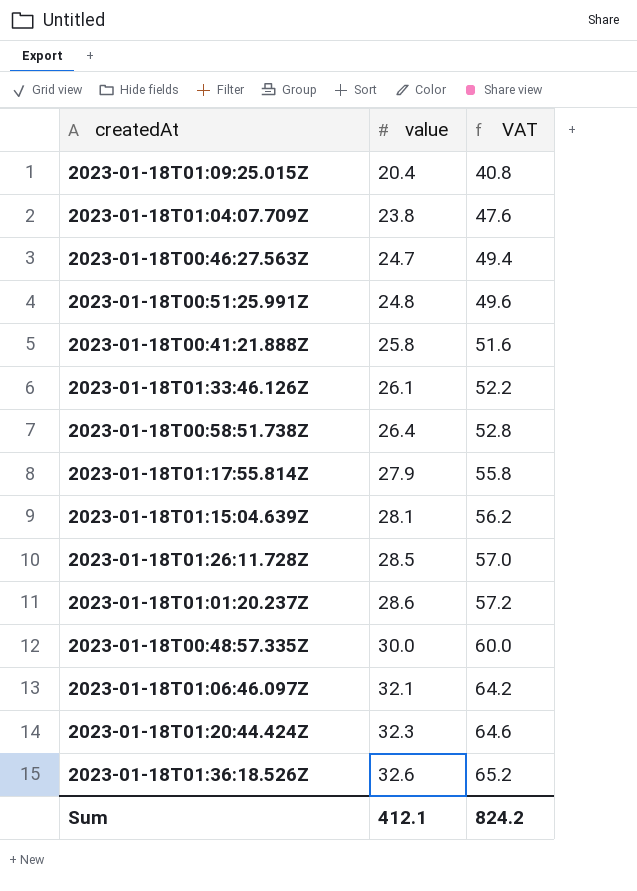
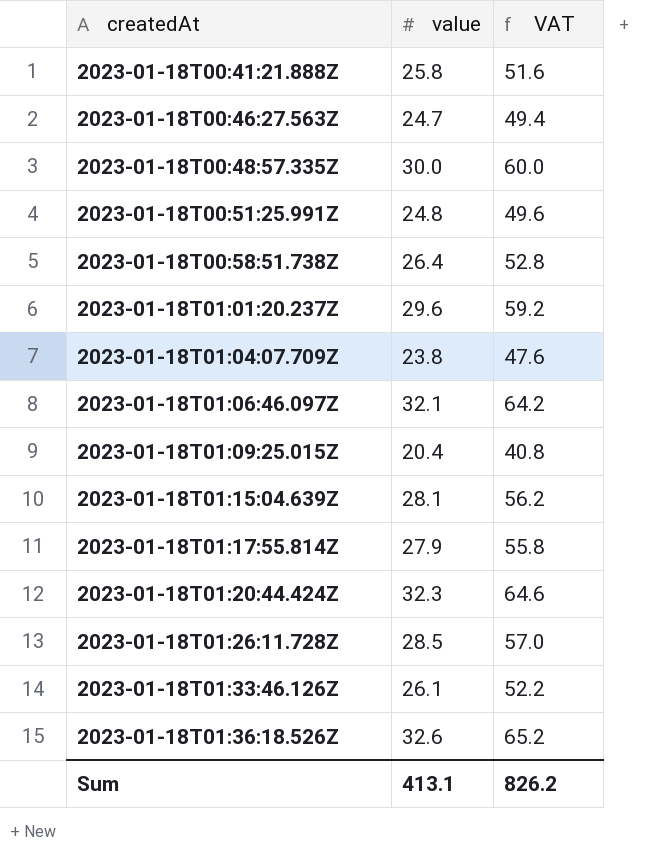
row order: value ascending -> createdAt ascending
2023-01-18T01:01:20.237Z | value: 28.6 -> 29.6
2023-01-18T01:01:20.237Z | VAT: 57.2 -> 59.2
Sum | value: 412.1 -> 413.1
Sum | VAT: 824.2 -> 826.2

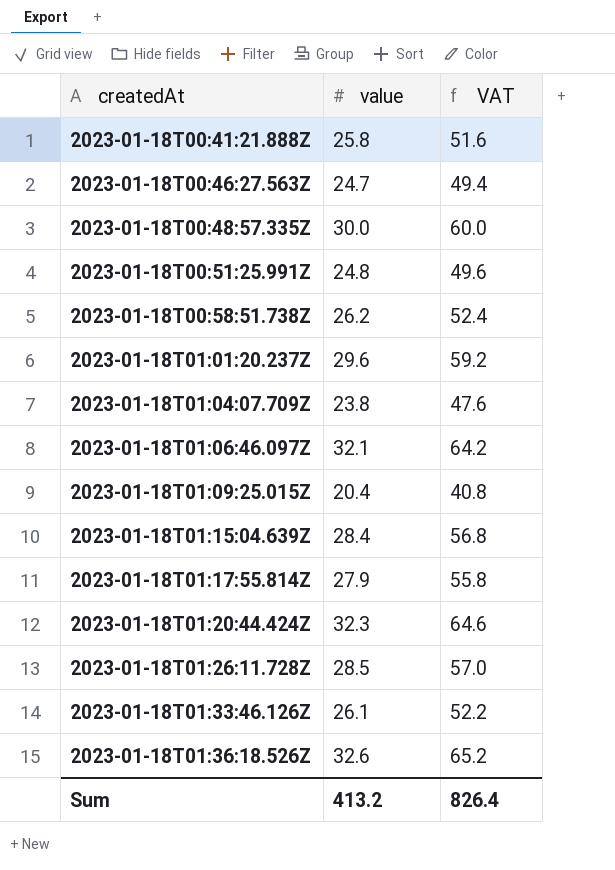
2023-01-18T00:58:51.738Z | value: 26.4 -> 26.2
2023-01-18T00:58:51.738Z | VAT: 52.8 -> 52.4
2023-01-18T01:15:04.639Z | value: 28.1 -> 28.4
2023-01-18T01:15:04.639Z | VAT: 56.2 -> 56.8
Sum | value: 413.1 -> 413.2
Sum | VAT: 826.2 -> 826.4

